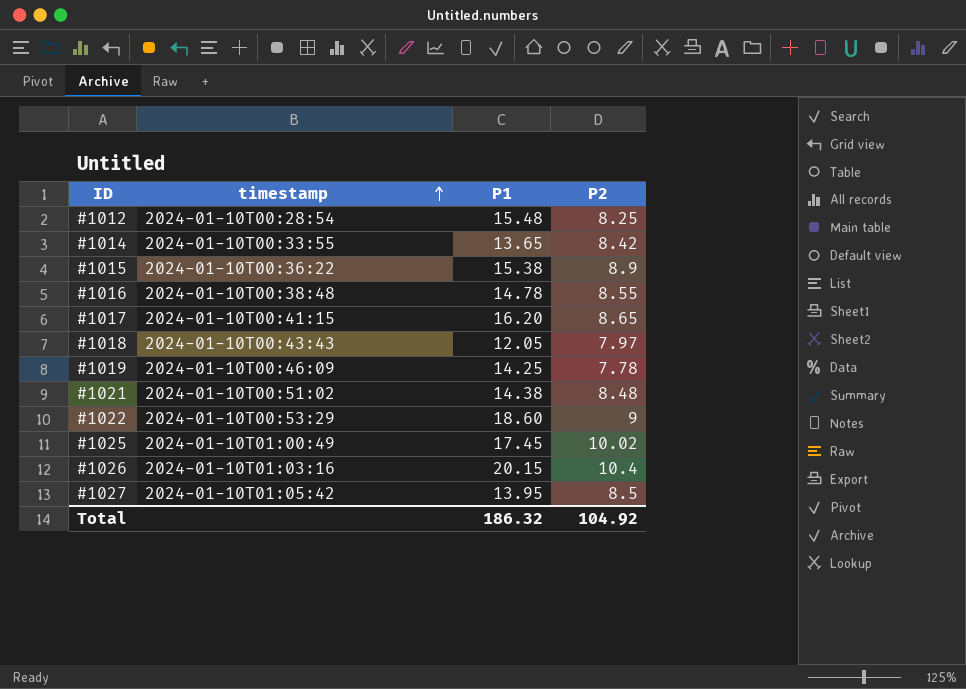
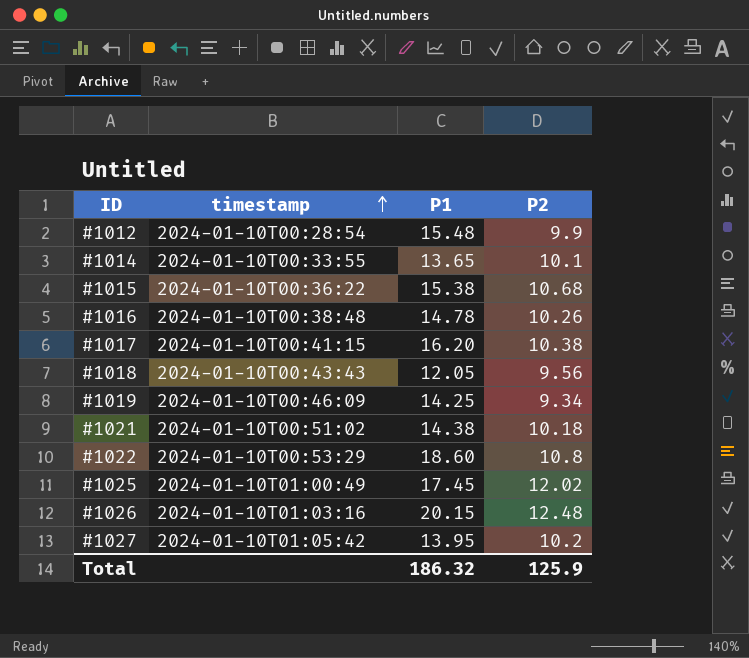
#1012 | P2: 8.25 -> 9.9
#1014 | P2: 8.42 -> 10.1
#1015 | P2: 8.9 -> 10.68
#1016 | P2: 8.55 -> 10.26
#1017 | P2: 8.65 -> 10.38
#1018 | P2: 7.97 -> 9.56
#1019 | P2: 7.78 -> 9.34
#1021 | P2: 8.48 -> 10.18
#1022 | P2: 9 -> 10.8
#1025 | P2: 10.02 -> 12.02
#1026 | P2: 10.4 -> 12.48
#1027 | P2: 8.5 -> 10.2
Total | P2: 104.92 -> 125.9

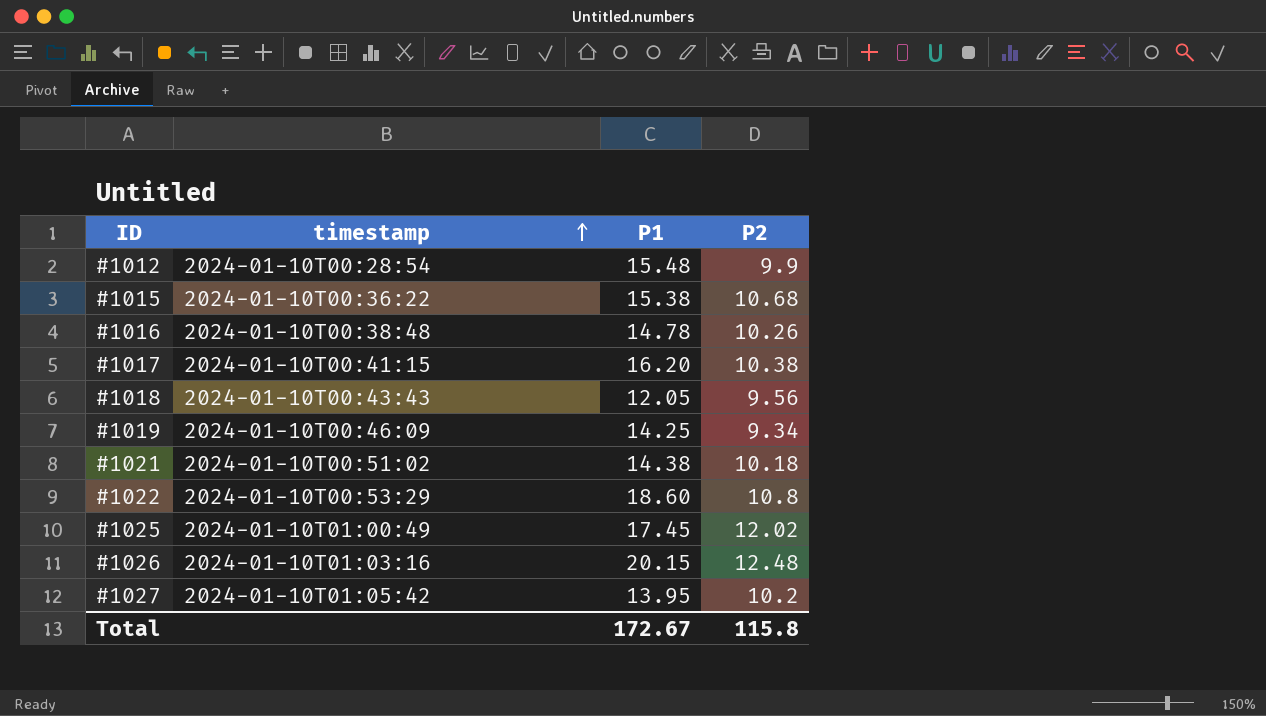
row #1014: 2024-01-10T00:33:55 | 13.65 | 10.1 -> none
Total | P1: 186.32 -> 172.67
Total | P2: 125.9 -> 115.8

